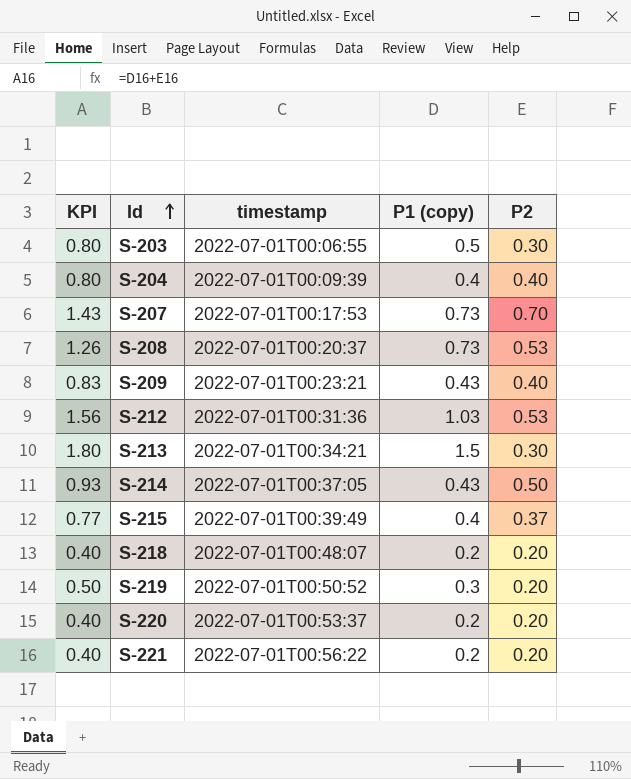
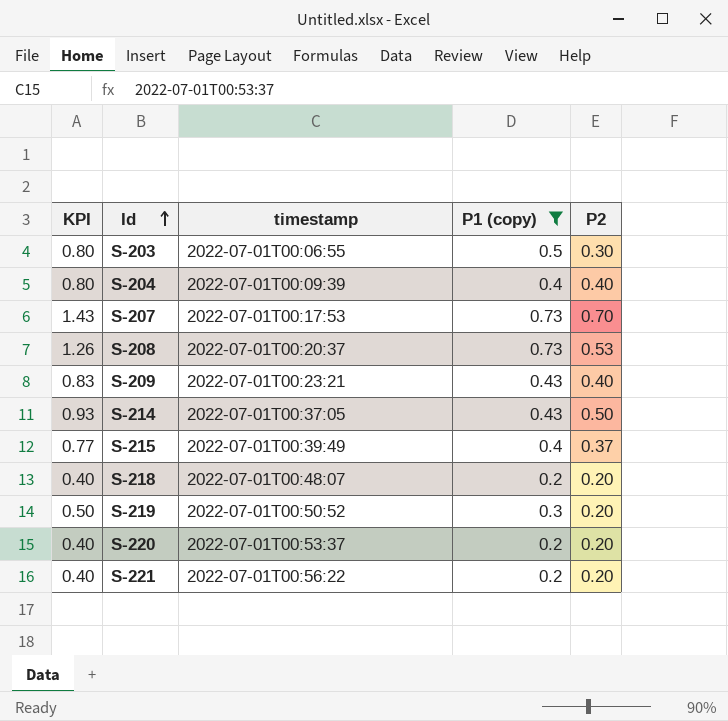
filter: none -> P1 (copy) <= 0.73

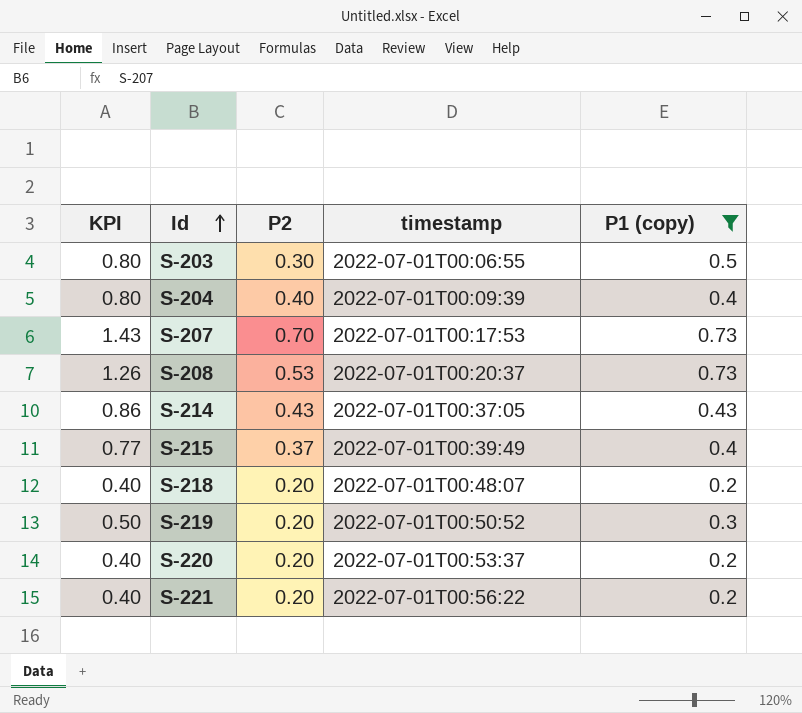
column P2 | position: 5 -> 3
row S-209: 0.83 | 2022-07-01T00:23:21 | 0.43 | 0.40 -> none
S-214 | KPI: 0.93 -> 0.86
S-214 | P2: 0.50 -> 0.43

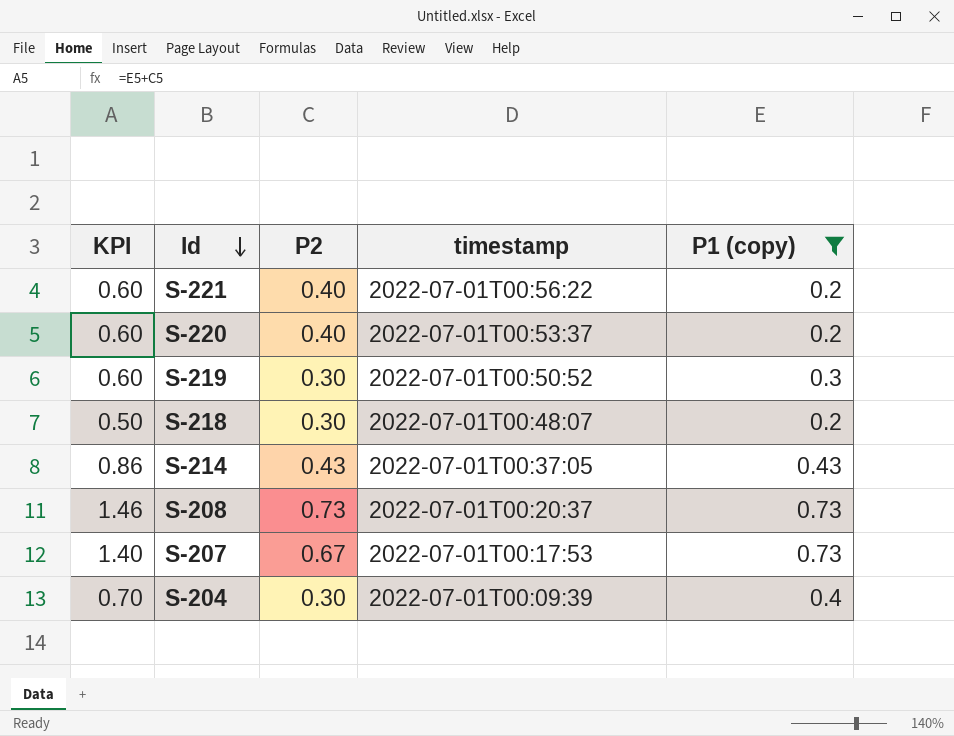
row order: Id ascending -> Id descending
row S-203: 0.80 | 0.30 | 2022-07-01T00:06:55 | 0.5 -> none
row S-215: 0.77 | 0.37 | 2022-07-01T00:39:49 | 0.4 -> none
S-221 | KPI: 0.40 -> 0.60
S-221 | P2: 0.20 -> 0.40
S-220 | KPI: 0.40 -> 0.60
S-220 | P2: 0.20 -> 0.40
S-219 | KPI: 0.50 -> 0.60
S-219 | P2: 0.20 -> 0.30
S-218 | KPI: 0.40 -> 0.50
S-218 | P2: 0.20 -> 0.30
S-208 | KPI: 1.26 -> 1.46
S-208 | P2: 0.53 -> 0.73
S-207 | KPI: 1.43 -> 1.40
S-207 | P2: 0.70 -> 0.67
S-204 | KPI: 0.80 -> 0.70
S-204 | P2: 0.40 -> 0.30

